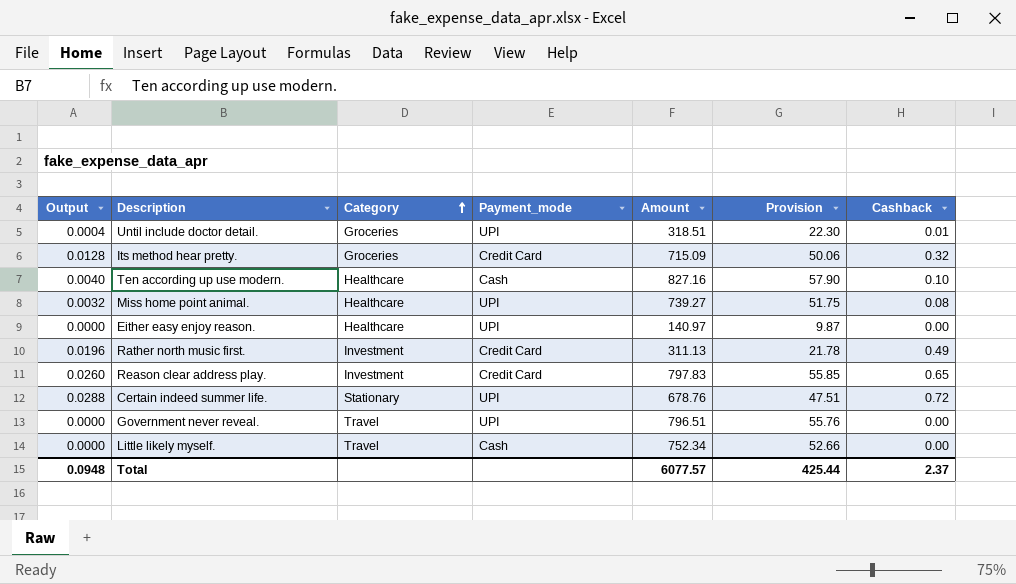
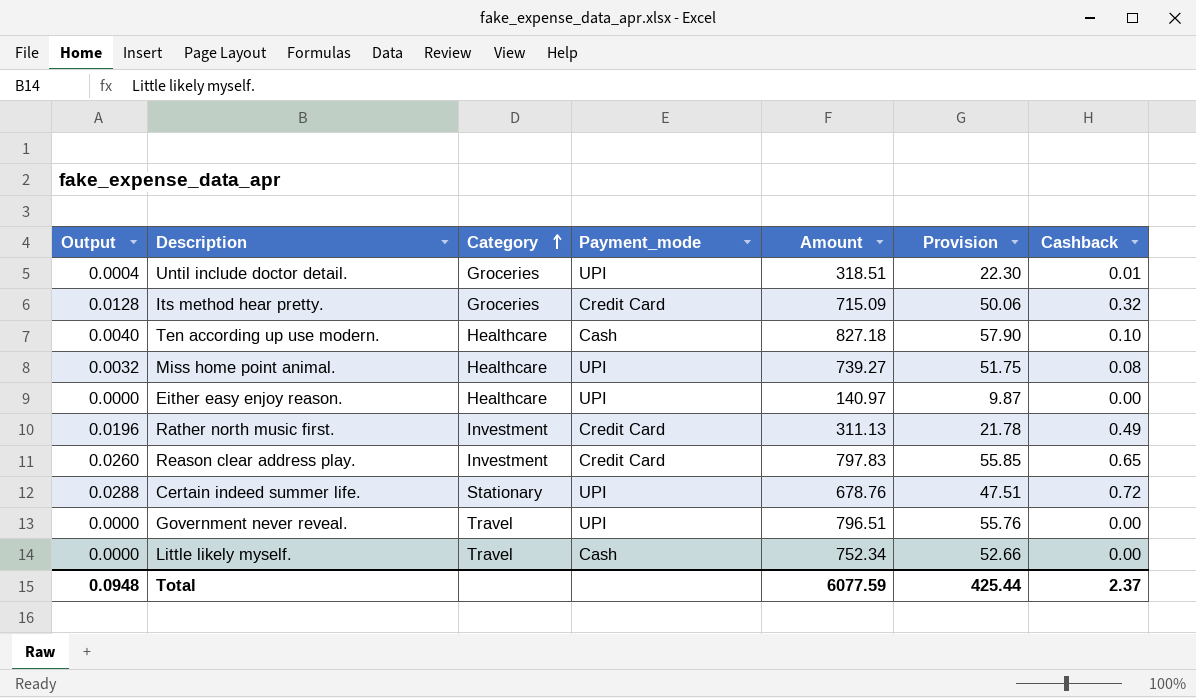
Ten according up use modern. | Amount: 827.16 -> 827.18
Total | Amount: 6077.57 -> 6077.59

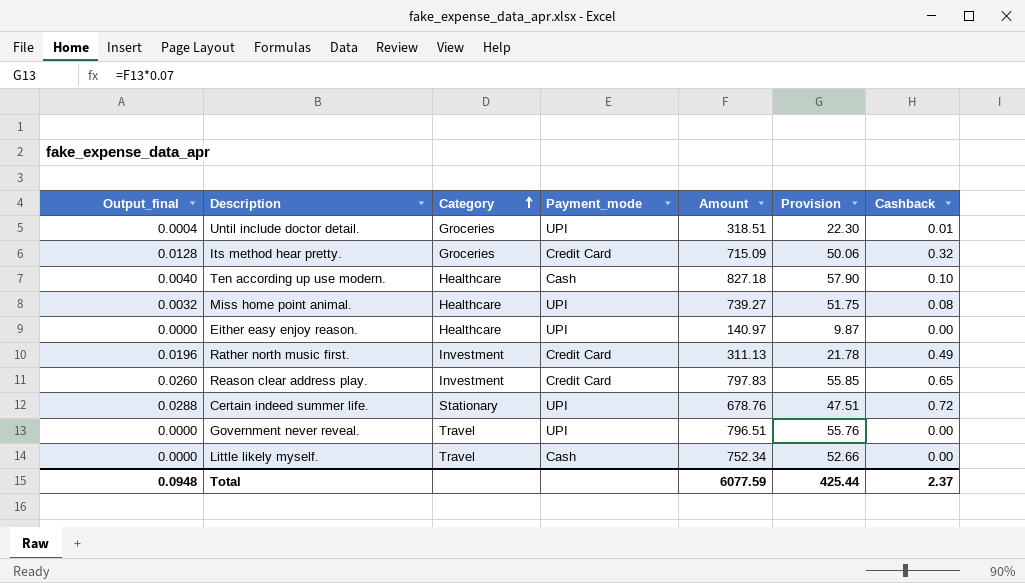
column name: Output -> Output_final

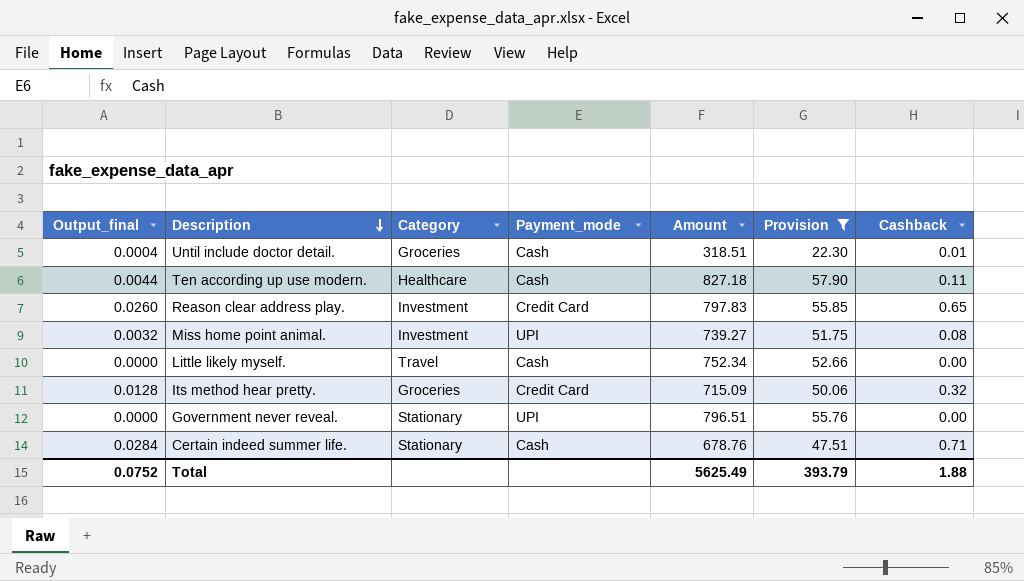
filter: none -> Provision >= 22.30
row order: Category ascending -> Description descending
Until include doctor detail. | Payment_mode: UPI -> Cash
Ten according up use modern. | Output_final: 0.0040 -> 0.0044
Ten according up use modern. | Cashback: 0.10 -> 0.11
Miss home point animal. | Category: Healthcare -> Investment
Government never reveal. | Category: Travel -> Stationary
Certain indeed summer life. | Output_final: 0.0288 -> 0.0284
Certain indeed summer life. | Payment_mode: UPI -> Cash
Certain indeed summer life. | Cashback: 0.72 -> 0.71
Total | Output_final: 0.0948 -> 0.0752
Total | Amount: 6077.59 -> 5625.49
Total | Provision: 425.44 -> 393.79
Total | Cashback: 2.37 -> 1.88

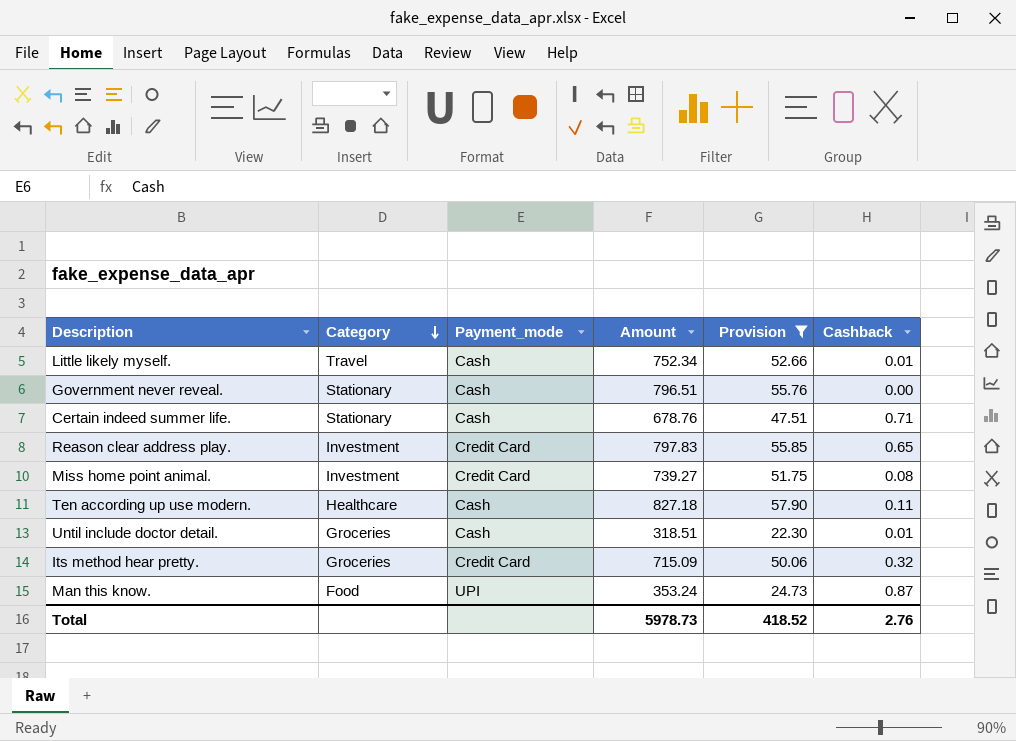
row order: Description descending -> Category descending
column Output_final | formula: [Cashback] * 0.04 -> none
Little likely myself. | Cashback: 0.00 -> 0.01
Government never reveal. | Payment_mode: UPI -> Cash
Miss home point animal. | Payment_mode: UPI -> Credit Card
row Man this know.: none -> Food | UPI | 353.24 | 24.73 | 0.87
Total | Amount: 5625.49 -> 5978.73
Total | Provision: 393.79 -> 418.52
Total | Cashback: 1.88 -> 2.76

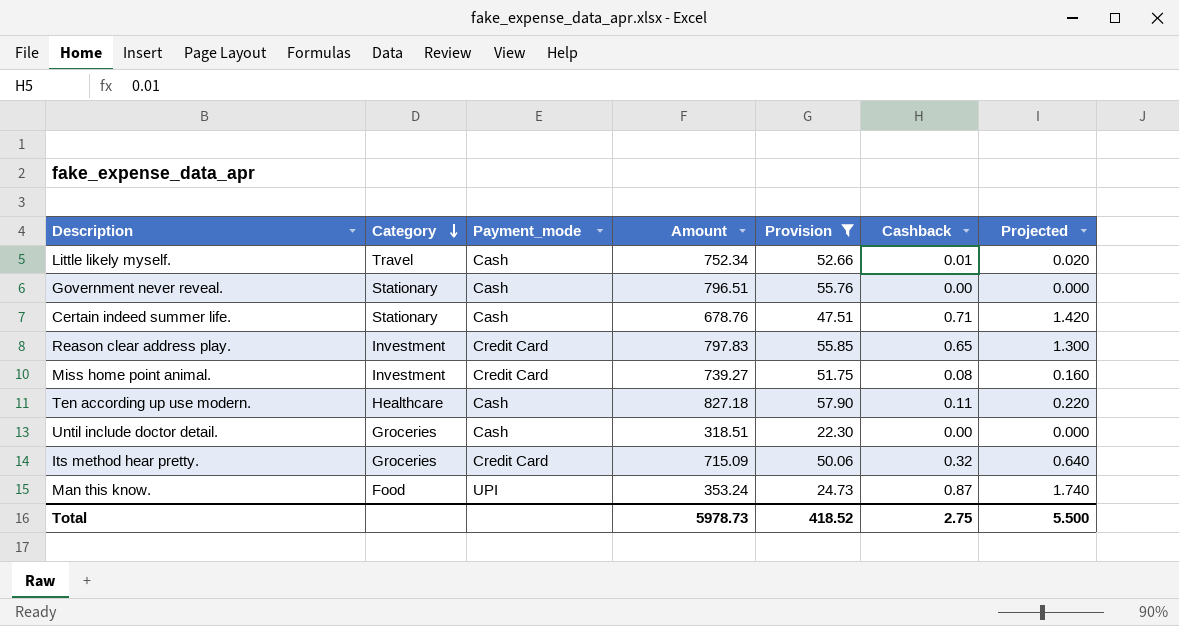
column Projected | formula: none -> [Cashback] * 2
Until include doctor detail. | Cashback: 0.01 -> 0.00
Total | Cashback: 2.76 -> 2.75

